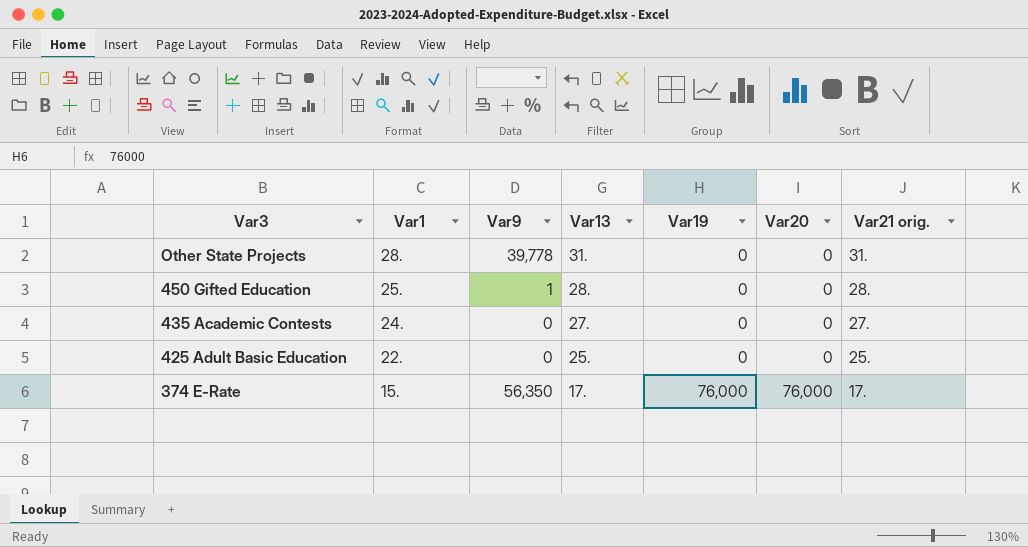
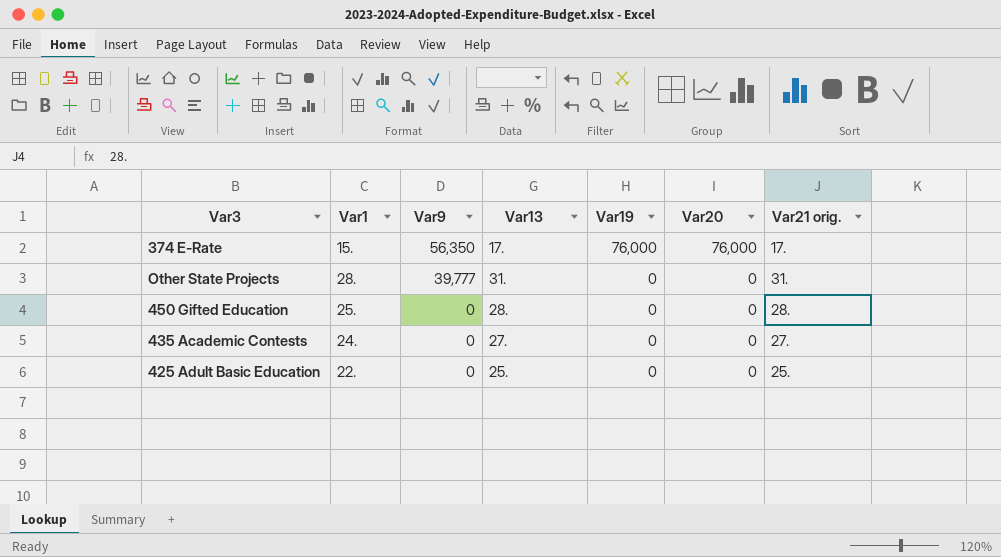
row order: Var3 descending -> Var9 descending
Other State Projects | Var9: 39,778 -> 39,777
450 Gifted Education | Var9: 1 -> 0

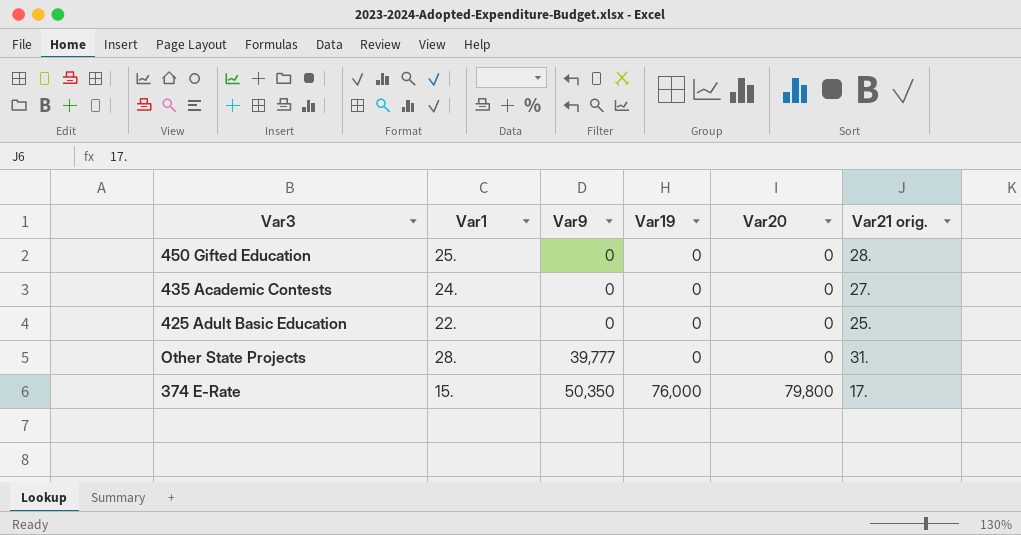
row order: Var9 descending -> Var9 ascending
column Var13 | position: 4 -> none
374 E-Rate | Var9: 56,350 -> 50,350
374 E-Rate | Var20: 76,000 -> 79,800

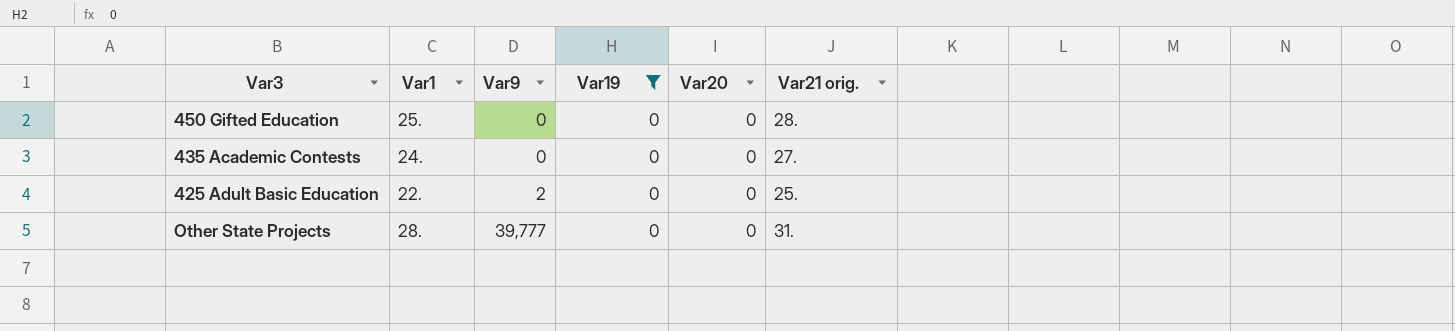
filter: none -> Var19 = 0
425 Adult Basic Education | Var9: 0 -> 2

